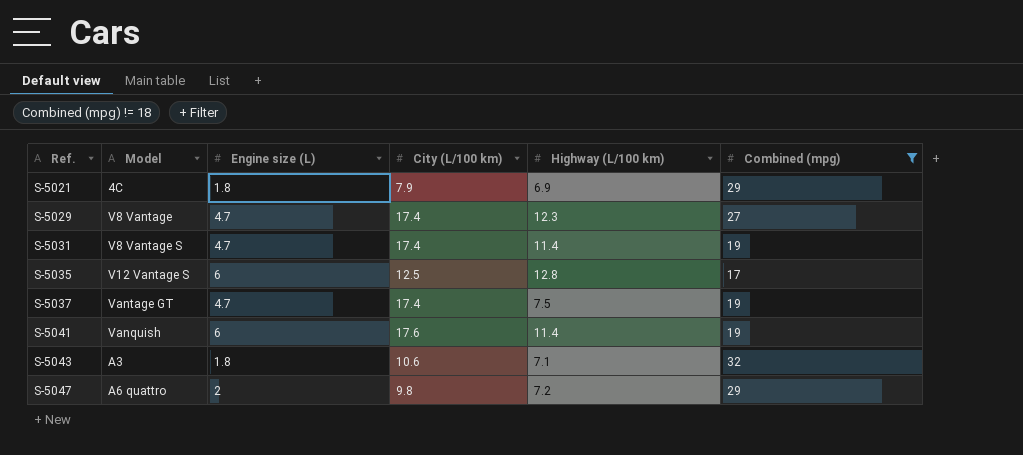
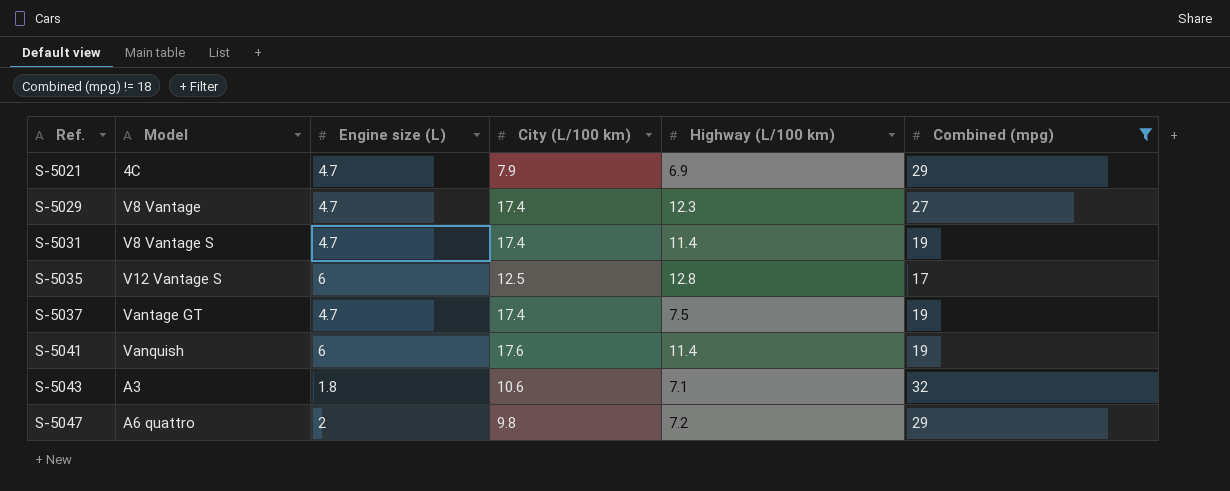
S-5021 | Engine size (L): 1.8 -> 4.7

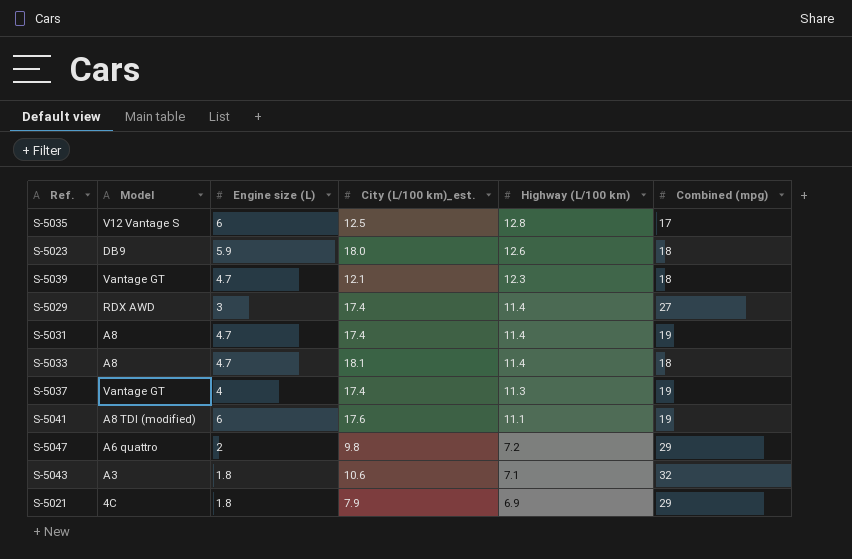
filter: Combined (mpg) != 18 -> none
row order: Ref. ascending -> Highway (L/100 km) descending
column name: City (L/100 km) -> City (L/100 km)_est.
S-5029 | Model: V8 Vantage -> RDX AWD
S-5029 | Engine size (L): 4.7 -> 3
S-5029 | Highway (L/100 km): 12.3 -> 11.4
S-5031 | Model: V8 Vantage S -> A8
S-5037 | Engine size (L): 4.7 -> 4
S-5037 | Highway (L/100 km): 7.5 -> 11.3
S-5041 | Model: Vanquish -> A8 TDI (modified)
S-5041 | Highway (L/100 km): 11.4 -> 11.1
S-5021 | Engine size (L): 4.7 -> 1.8

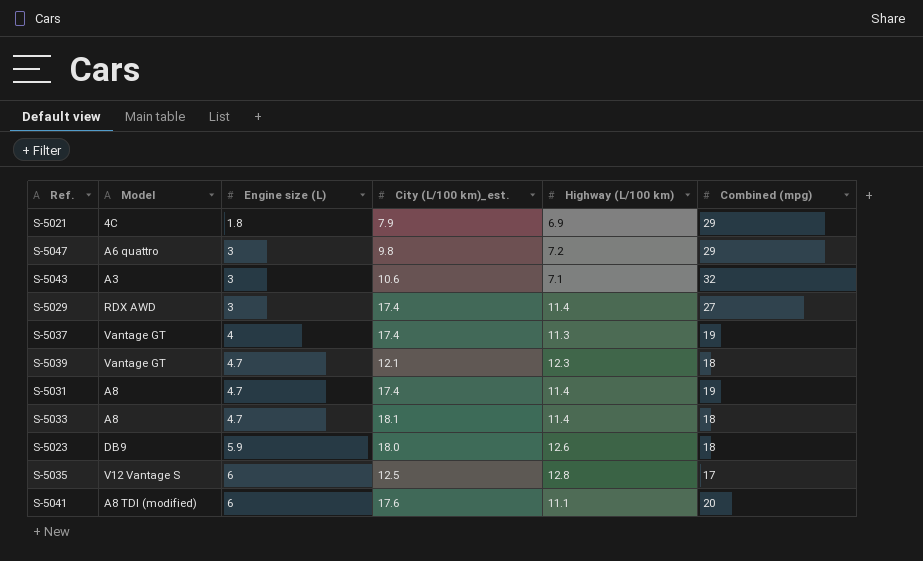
row order: Highway (L/100 km) descending -> Engine size (L) ascending
S-5047 | Engine size (L): 2 -> 3
S-5043 | Engine size (L): 1.8 -> 3
S-5041 | Combined (mpg): 19 -> 20

